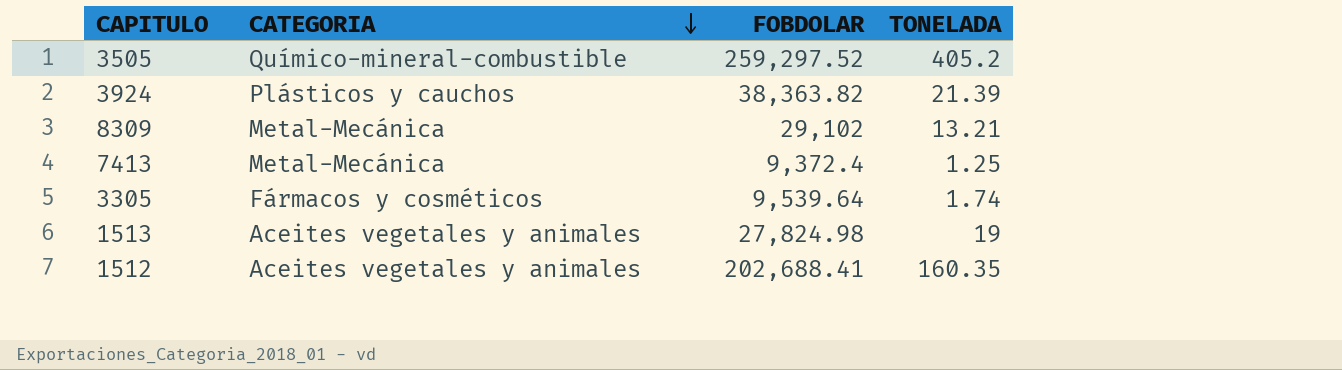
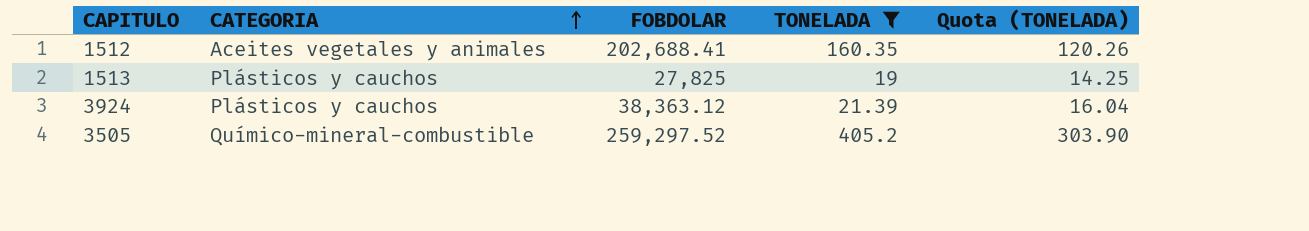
filter: none -> TONELADA >= 19
row order: CATEGORIA descending -> CATEGORIA ascending
column Quota (TONELADA) | formula: none -> [TONELADA] * 0.75
1513 | CATEGORIA: Aceites vegetales y animales -> Plásticos y cauchos
1513 | FOBDOLAR: 27,824.98 -> 27,825
3924 | FOBDOLAR: 38,363.82 -> 38,363.12

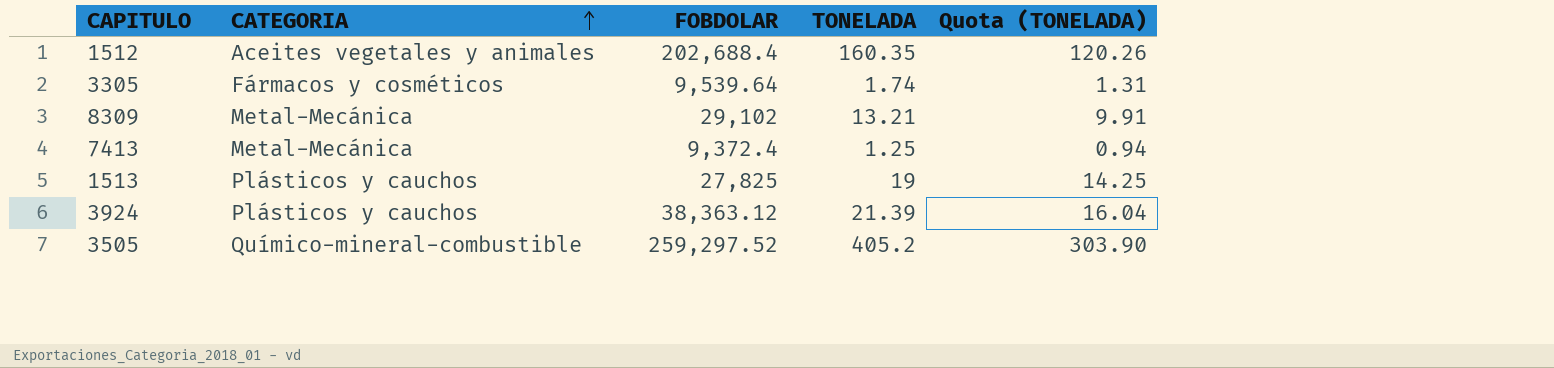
filter: TONELADA >= 19 -> none
1512 | FOBDOLAR: 202,688.41 -> 202,688.4

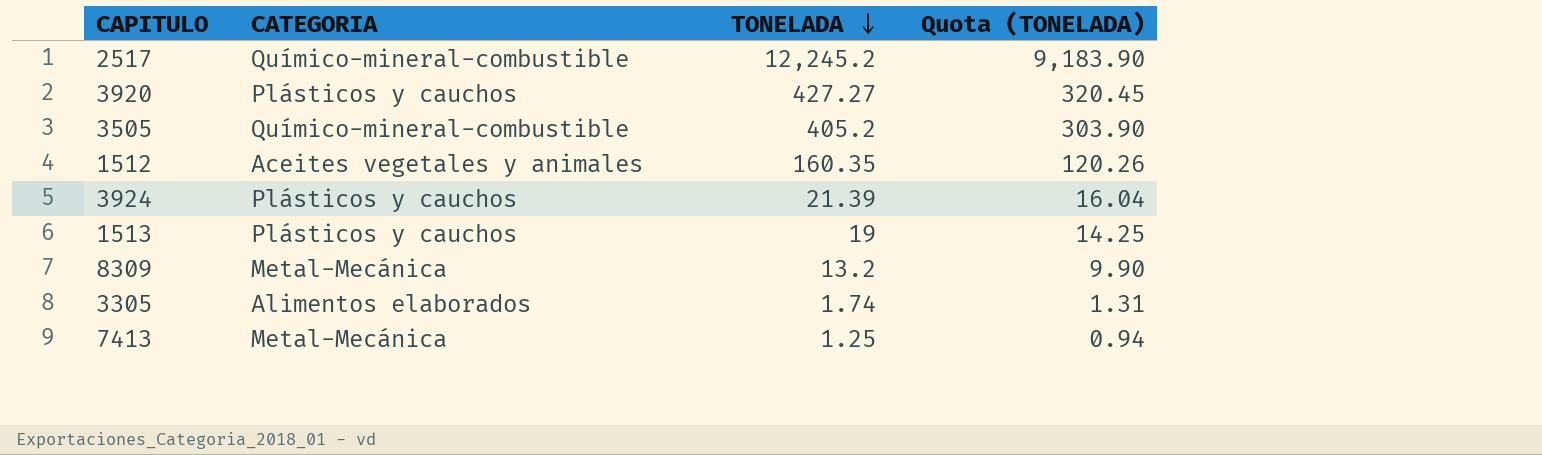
row order: CATEGORIA ascending -> TONELADA descending
column FOBDOLAR | position: 3 -> none
row 2517: none -> Químico-mineral-combustible | 12,245.2 | 9,183.90
row 3920: none -> Plásticos y cauchos | 427.27 | 320.45
8309 | TONELADA: 13.21 -> 13.2
8309 | Quota (TONELADA): 9.91 -> 9.90
3305 | CATEGORIA: Fármacos y cosméticos -> Alimentos elaborados

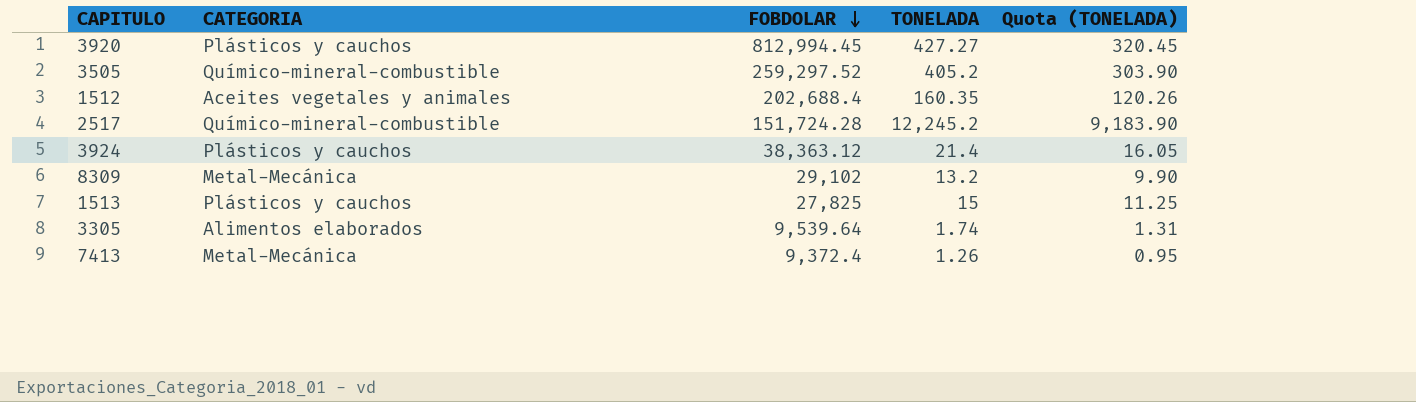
row order: TONELADA descending -> FOBDOLAR descending
column FOBDOLAR | position: none -> 3
3924 | TONELADA: 21.39 -> 21.4
3924 | Quota (TONELADA): 16.04 -> 16.05
1513 | TONELADA: 19 -> 15
1513 | Quota (TONELADA): 14.25 -> 11.25
7413 | TONELADA: 1.25 -> 1.26
7413 | Quota (TONELADA): 0.94 -> 0.95

